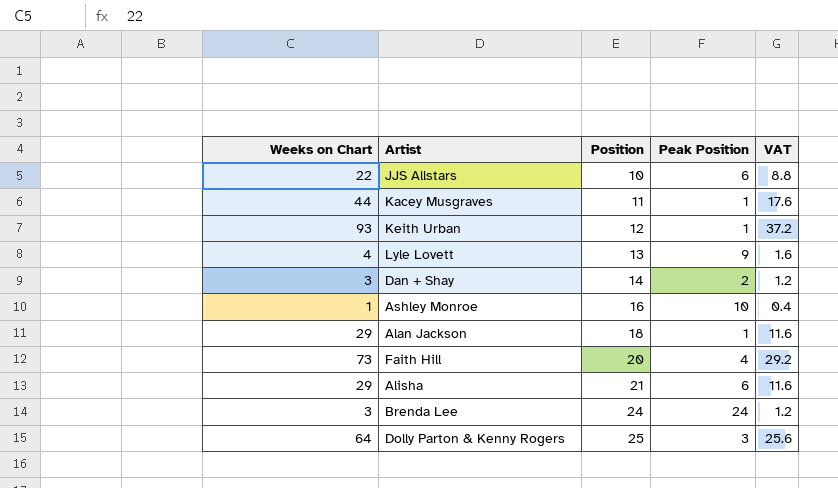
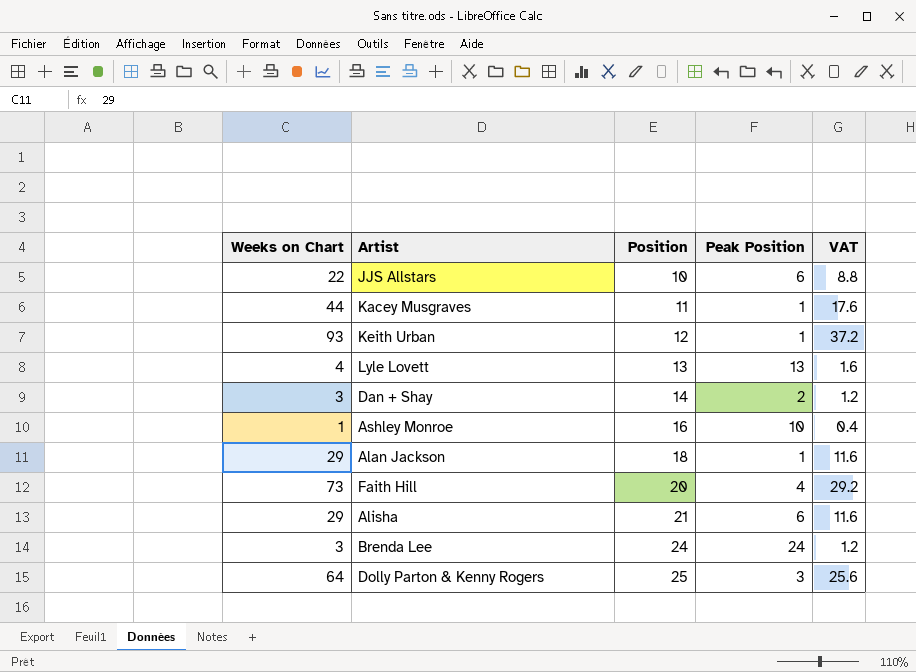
Lyle Lovett | Peak Position: 9 -> 13

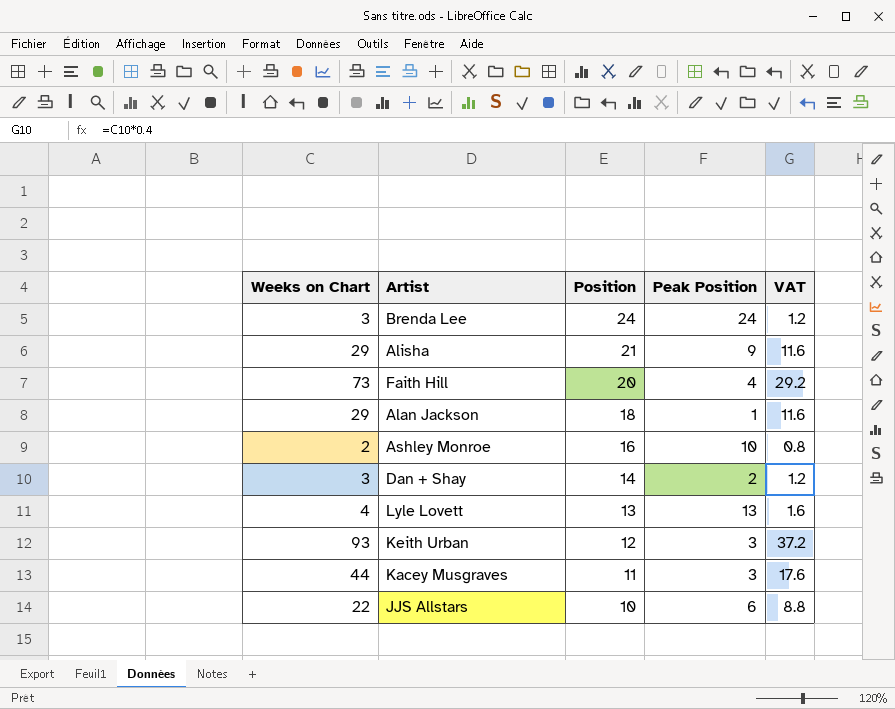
row order: Position ascending -> Position descending
row Dolly Parton & Kenny Rogers: 64 | 25 | 3 | 25.6 -> none
Alisha | Peak Position: 6 -> 9
Ashley Monroe | Weeks on Chart: 1 -> 2
Ashley Monroe | VAT: 0.4 -> 0.8
Keith Urban | Peak Position: 1 -> 3
Kacey Musgraves | Peak Position: 1 -> 3

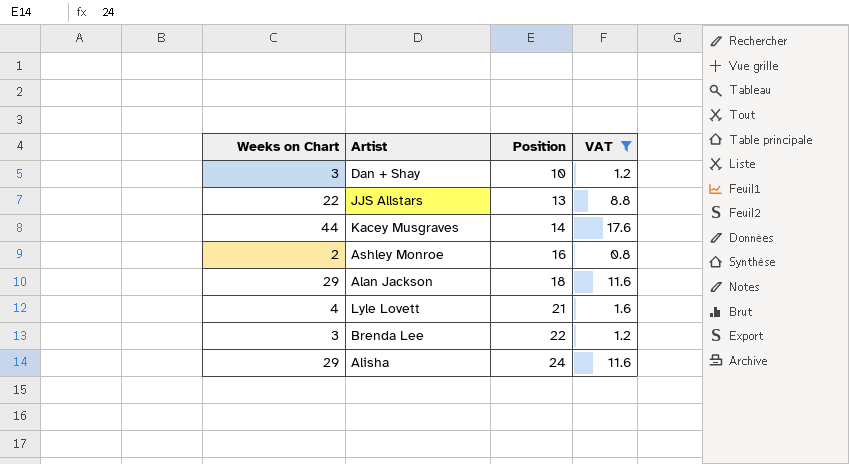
filter: none -> VAT <= 17.6
row order: Position descending -> Position ascending
column Peak Position | position: 4 -> none
Dan + Shay | Position: 14 -> 10
JJS Allstars | Position: 10 -> 13
Kacey Musgraves | Position: 11 -> 14
Lyle Lovett | Position: 13 -> 21
Brenda Lee | Position: 24 -> 22
Alisha | Position: 21 -> 24

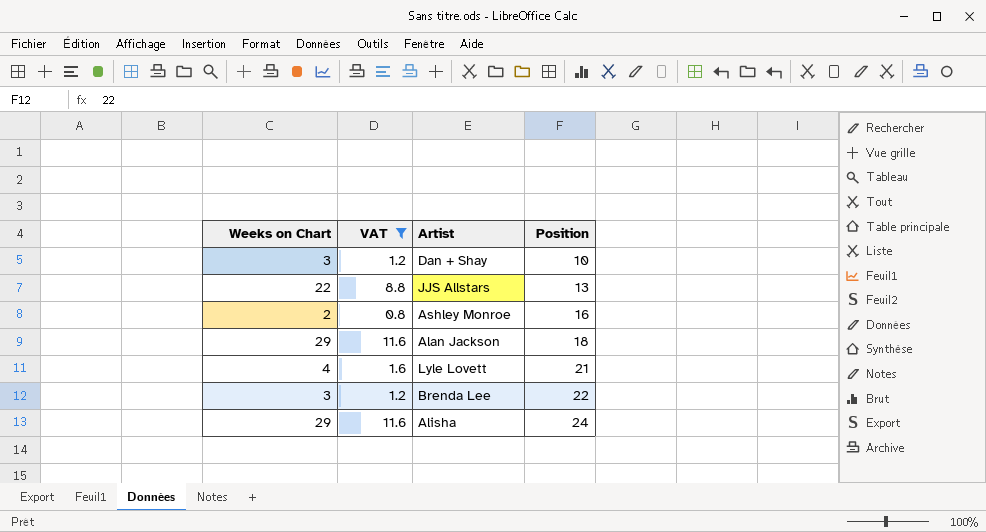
column VAT | position: 4 -> 2
row Kacey Musgraves: 44 | 14 | 17.6 -> none

